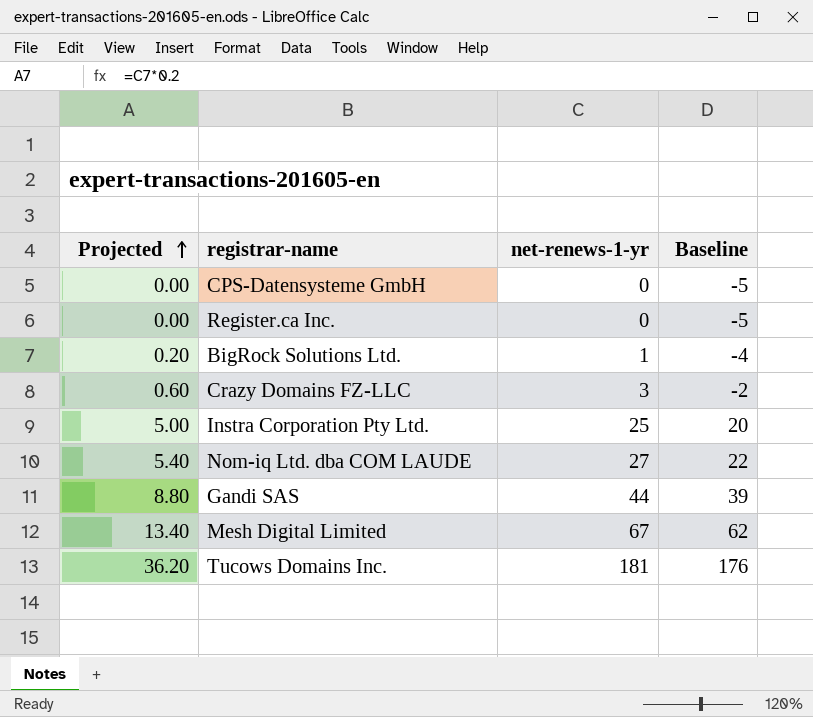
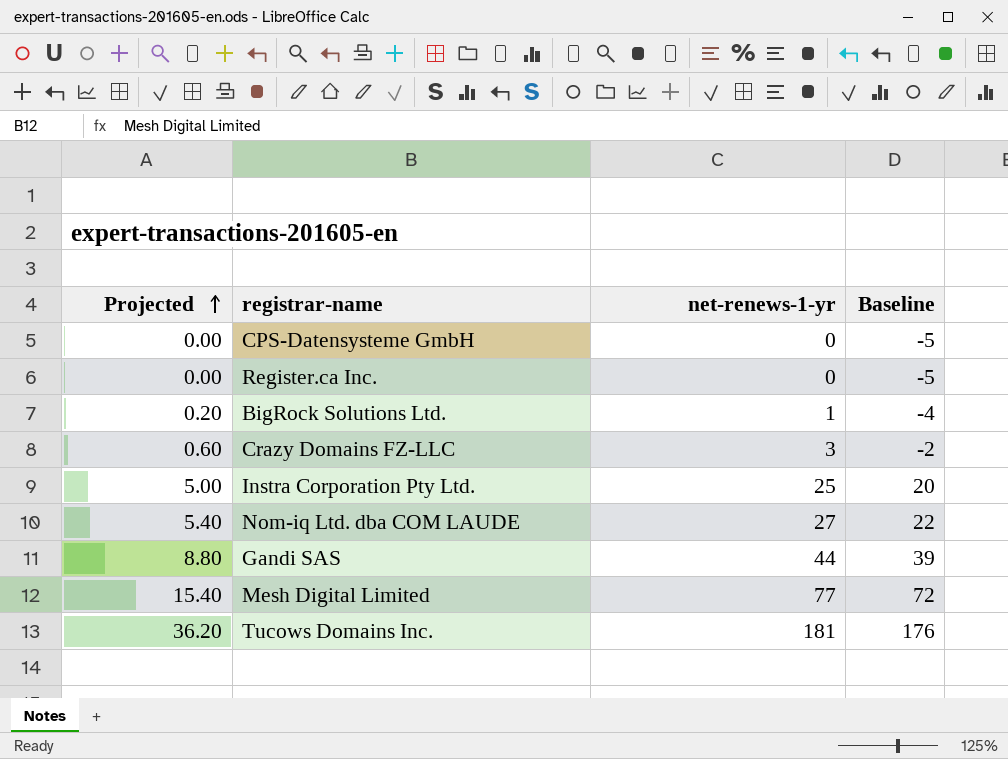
Mesh Digital Limited | Projected: 13.40 -> 15.40
Mesh Digital Limited | net-renews-1-yr: 67 -> 77
Mesh Digital Limited | Baseline: 62 -> 72

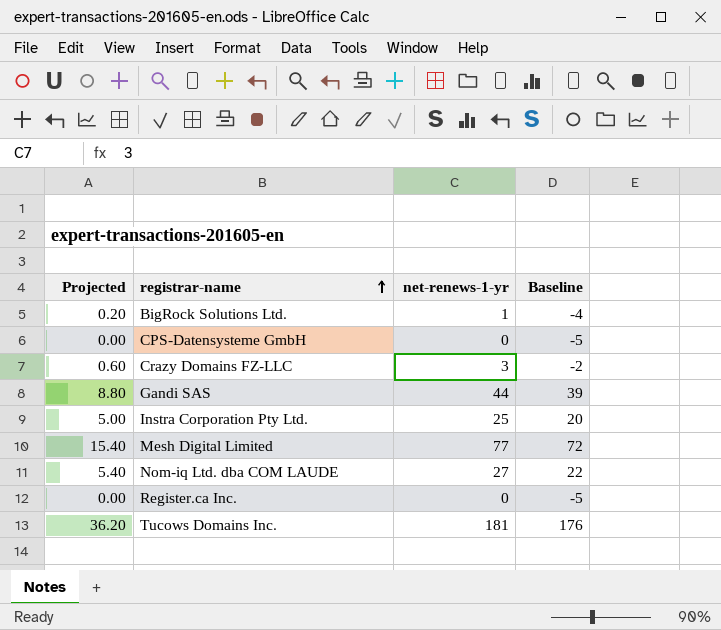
row order: Projected ascending -> registrar-name ascending

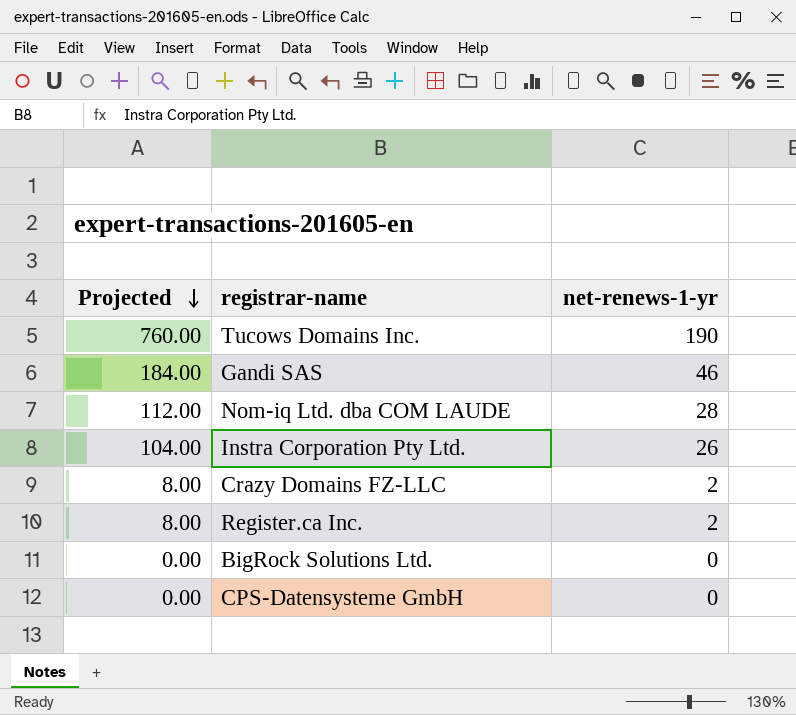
row order: registrar-name ascending -> Projected descending
column Baseline | formula: [net-renews-1-yr] - 5 -> none
column Projected | formula: [net-renews-1-yr] * 0.2 -> [net-renews-1-yr] * 4
row Mesh Digital Limited: 15.40 | 77 | 72 -> none
Tucows Domains Inc. | net-renews-1-yr: 181 -> 190
Gandi SAS | net-renews-1-yr: 44 -> 46
Nom-iq Ltd. dba COM LAUDE | net-renews-1-yr: 27 -> 28
Instra Corporation Pty Ltd. | net-renews-1-yr: 25 -> 26
Crazy Domains FZ-LLC | net-renews-1-yr: 3 -> 2
Register.ca Inc. | net-renews-1-yr: 0 -> 2
BigRock Solutions Ltd. | net-renews-1-yr: 1 -> 0

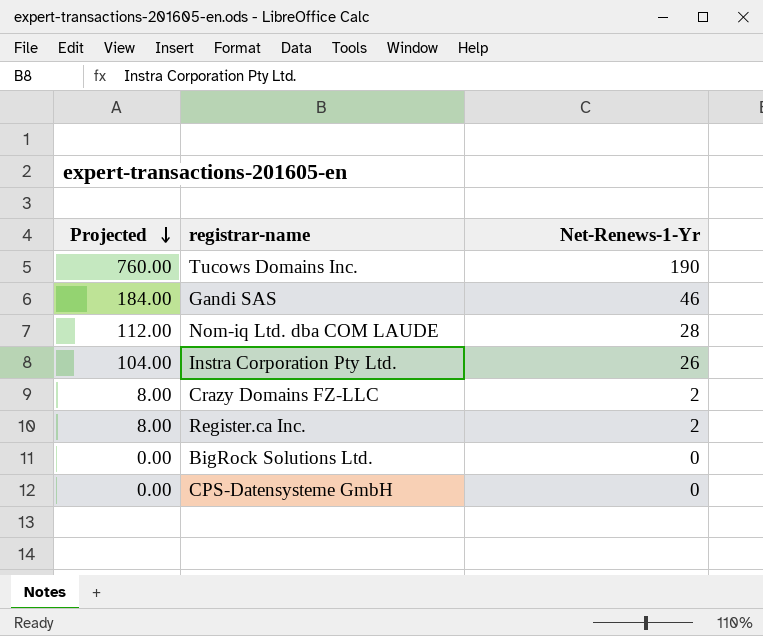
column name: net-renews-1-yr -> Net-Renews-1-Yr

